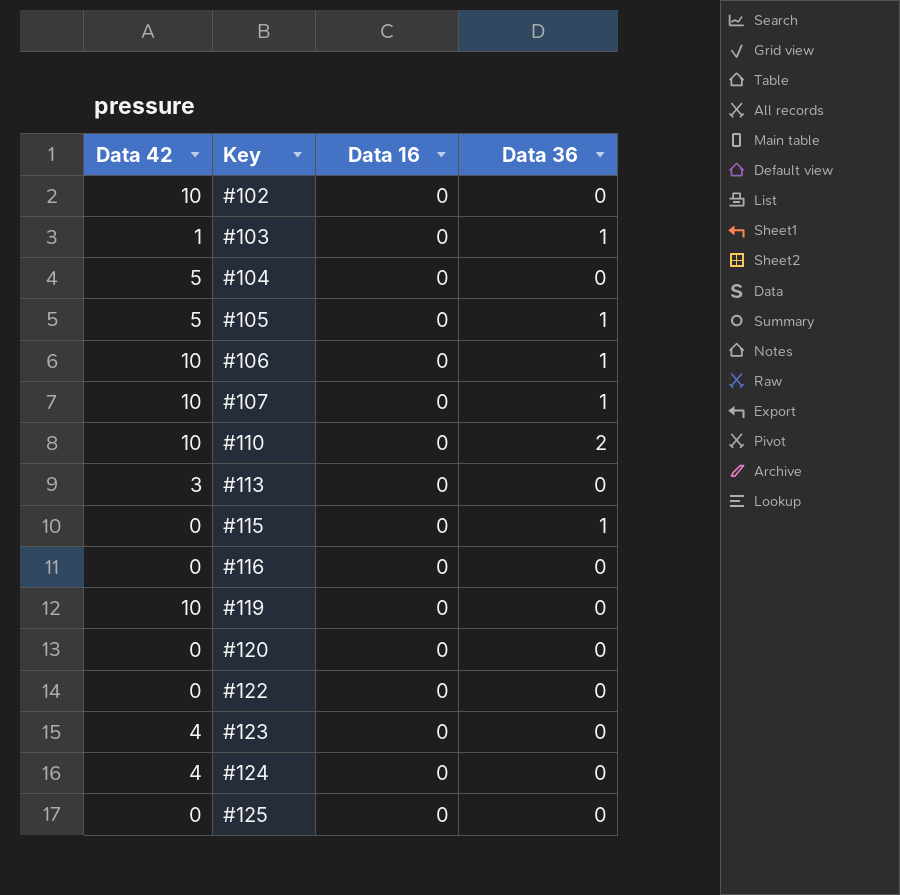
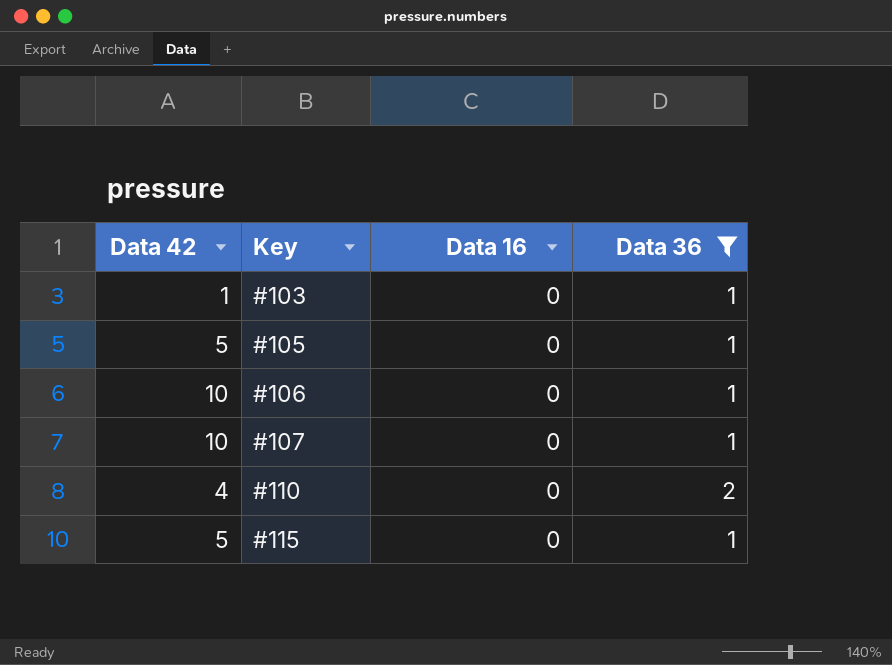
filter: none -> Data 36 != 0
#110 | Data 42: 10 -> 4
#115 | Data 42: 0 -> 5

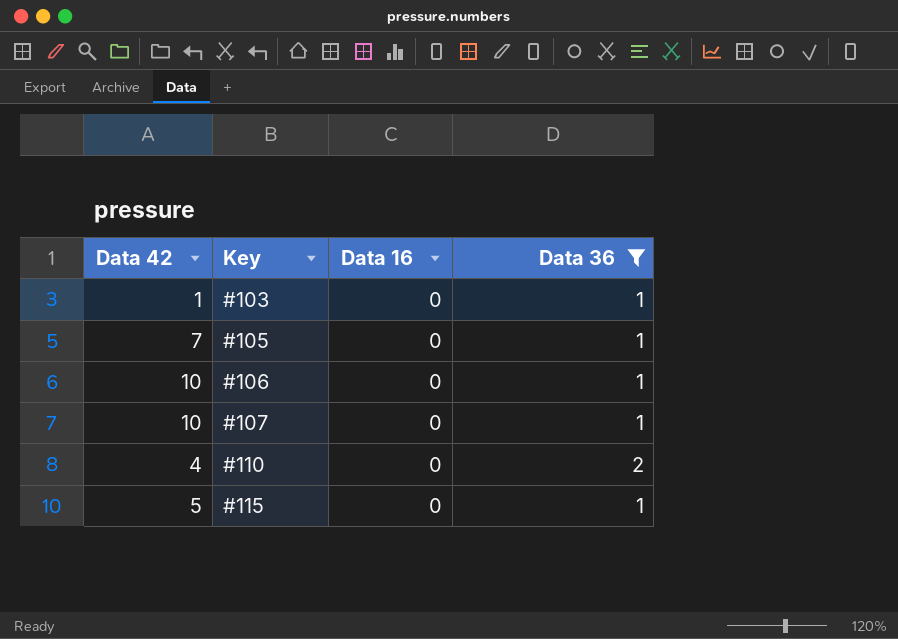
#105 | Data 42: 5 -> 7

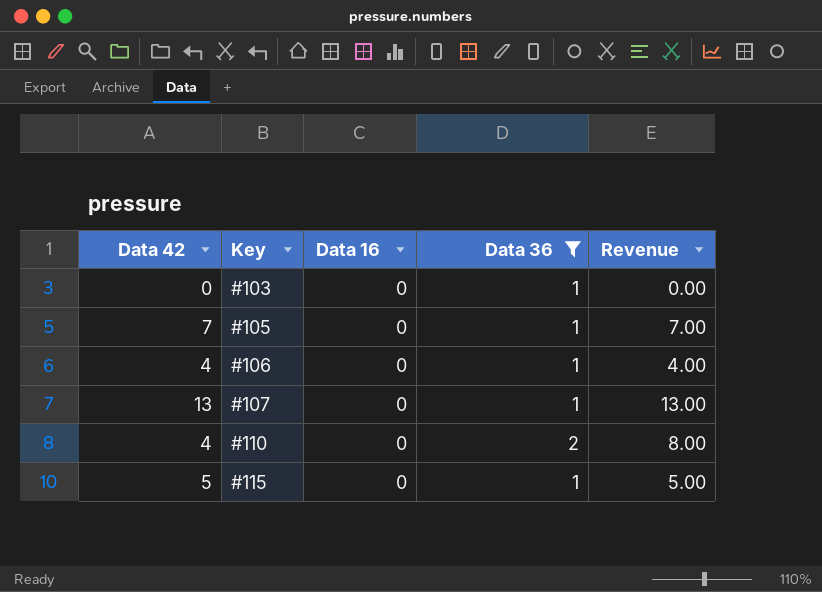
column Revenue | formula: none -> [Data 42] * [Data 36]
#103 | Data 42: 1 -> 0
#106 | Data 42: 10 -> 4
#107 | Data 42: 10 -> 13

